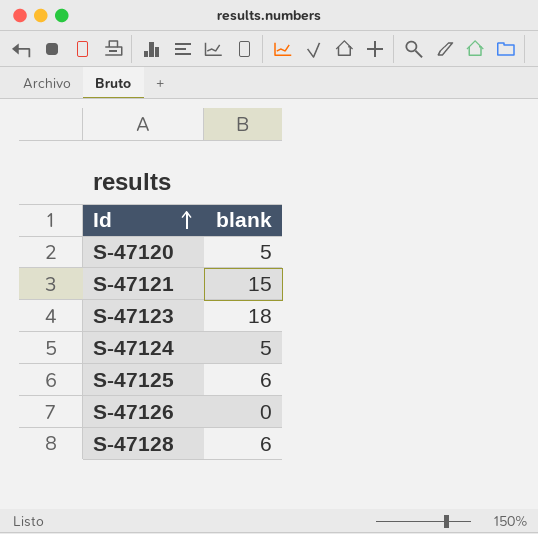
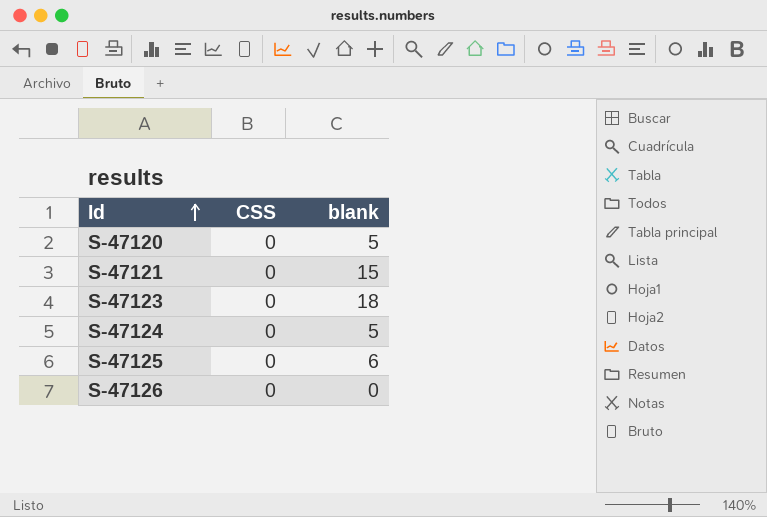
column CSS | position: none -> 2
row S-47128: 6 -> none

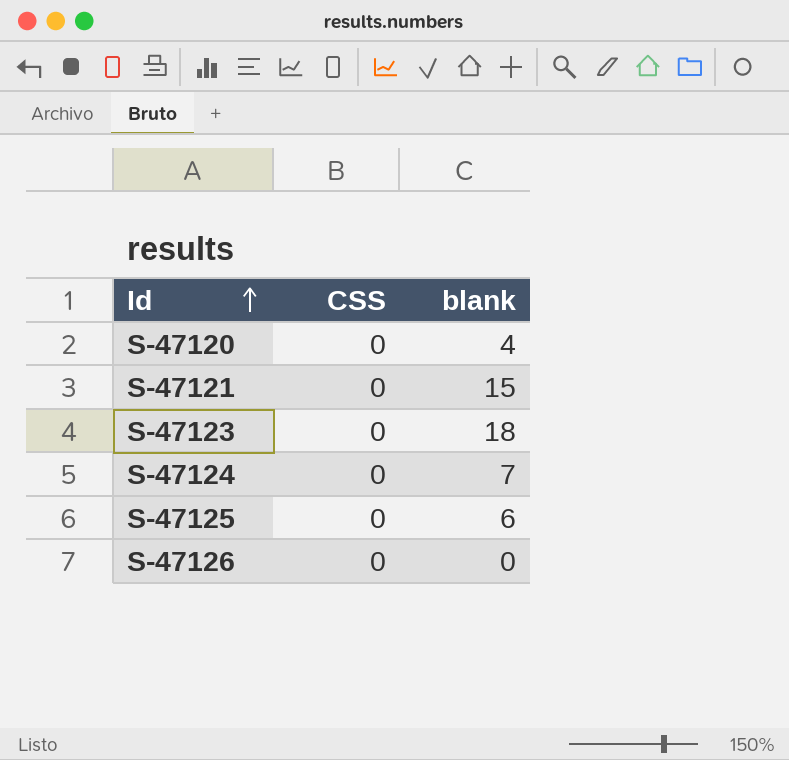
S-47120 | blank: 5 -> 4
S-47124 | blank: 5 -> 7

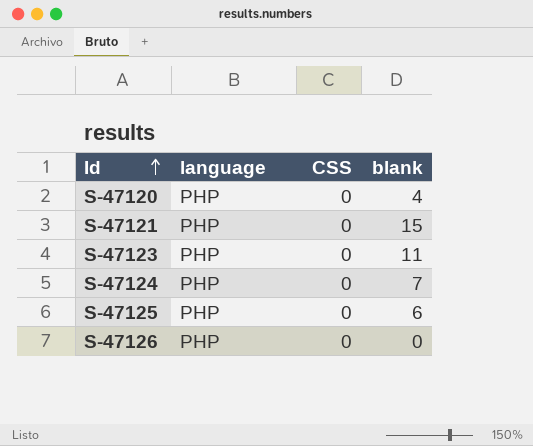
column language | position: none -> 2
S-47123 | blank: 18 -> 11

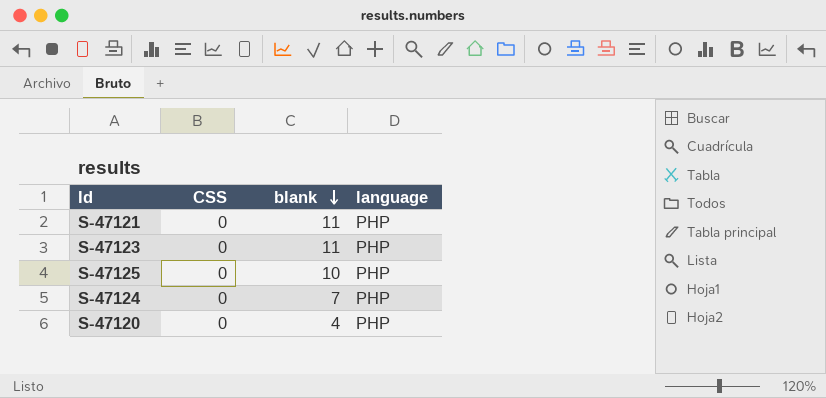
row order: Id ascending -> blank descending
column language | position: 2 -> 4
row S-47126: PHP | 0 | 0 -> none
S-47121 | blank: 15 -> 11
S-47125 | blank: 6 -> 10

